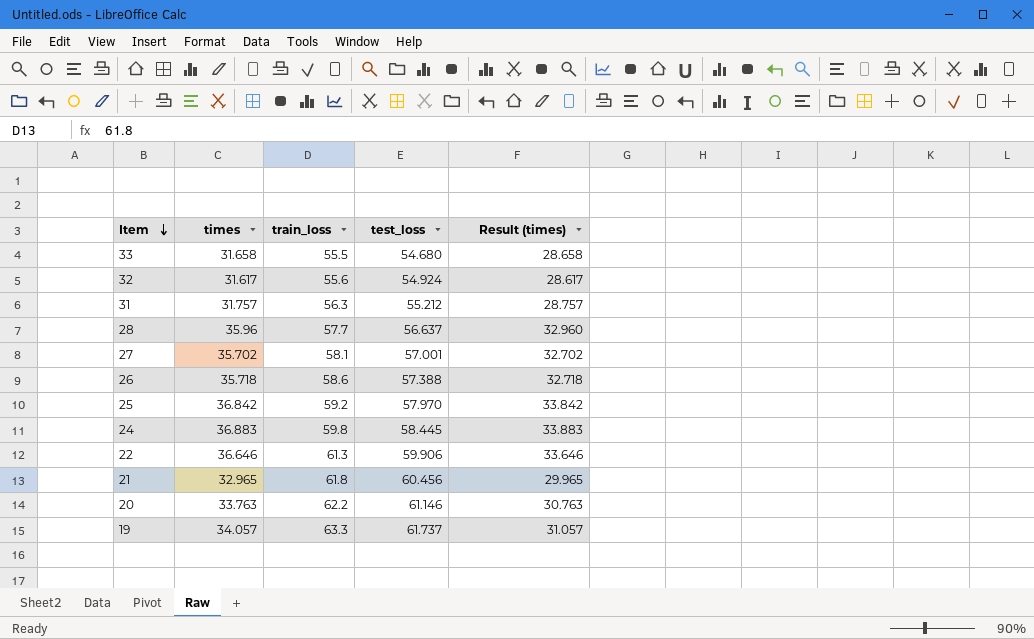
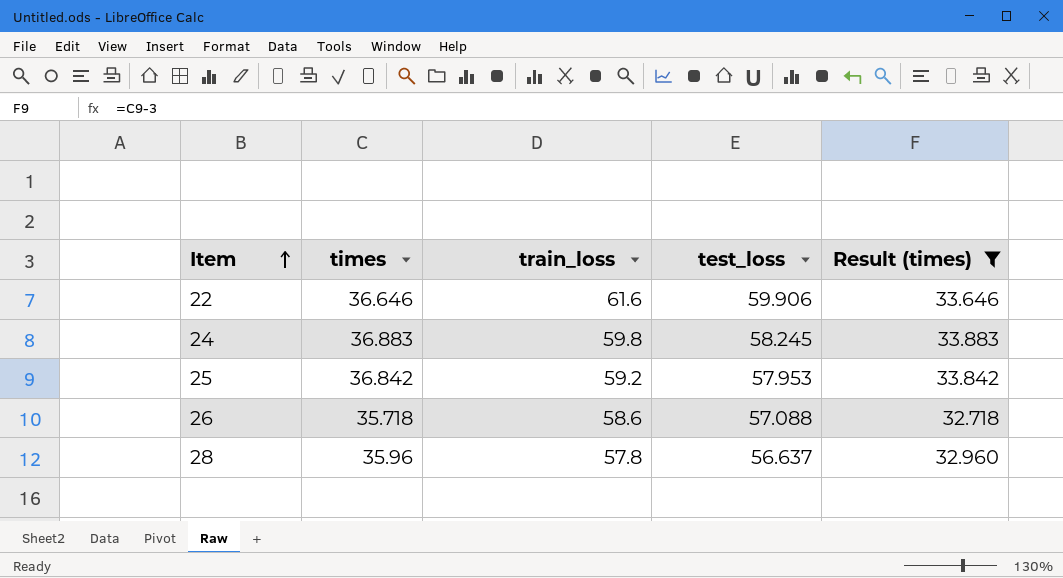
filter: none -> Result (times) >= 32.718
row order: Item descending -> Item ascending
22 | train_loss: 61.3 -> 61.6
24 | test_loss: 58.445 -> 58.245
25 | test_loss: 57.970 -> 57.953
26 | test_loss: 57.388 -> 57.088
28 | train_loss: 57.7 -> 57.8

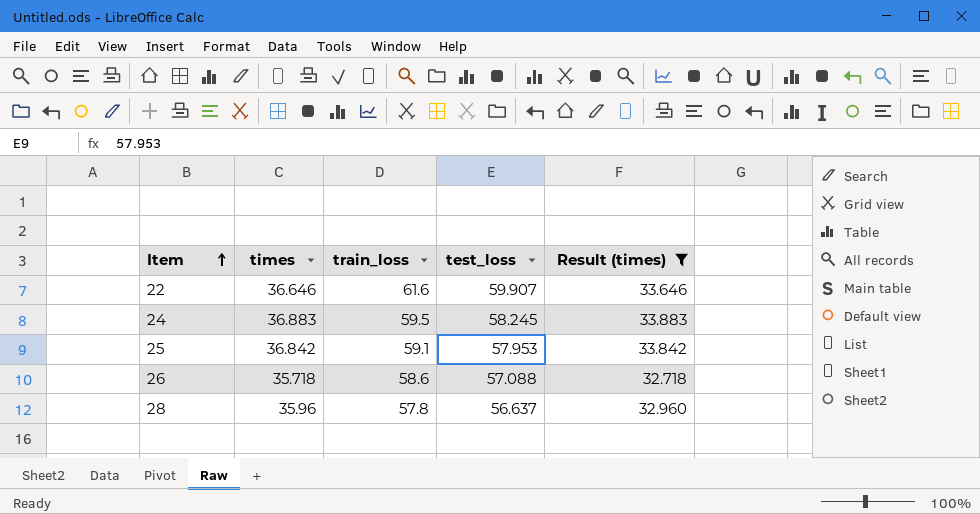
22 | test_loss: 59.906 -> 59.907
24 | train_loss: 59.8 -> 59.5
25 | train_loss: 59.2 -> 59.1

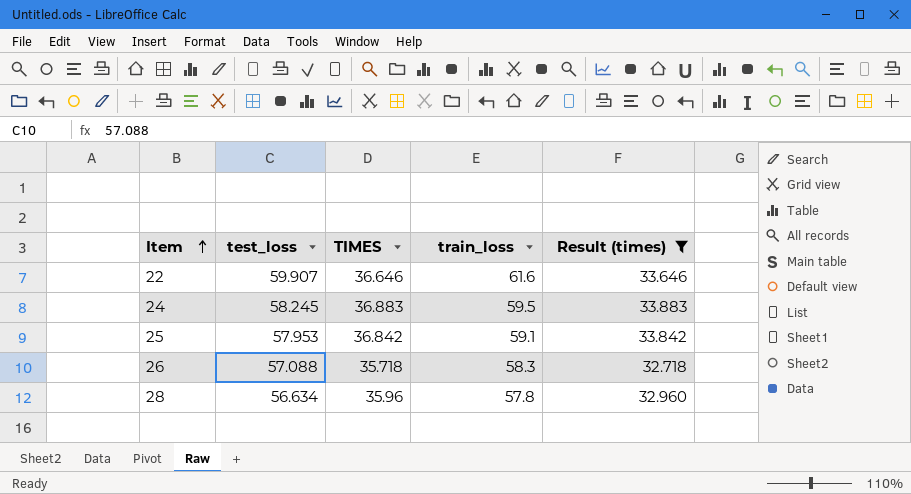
column test_loss | position: 4 -> 2
column name: times -> TIMES
26 | train_loss: 58.6 -> 58.3
28 | test_loss: 56.637 -> 56.634

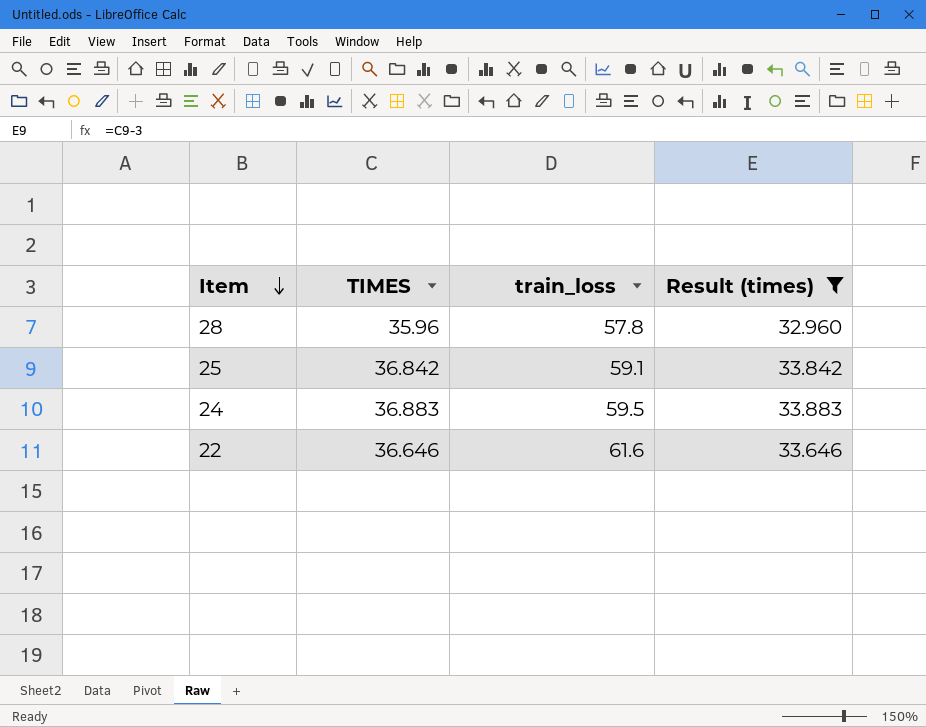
row order: Item ascending -> Item descending
column test_loss | position: 2 -> none
row 26: 57.088 | 35.718 | 58.3 | 32.718 -> none

